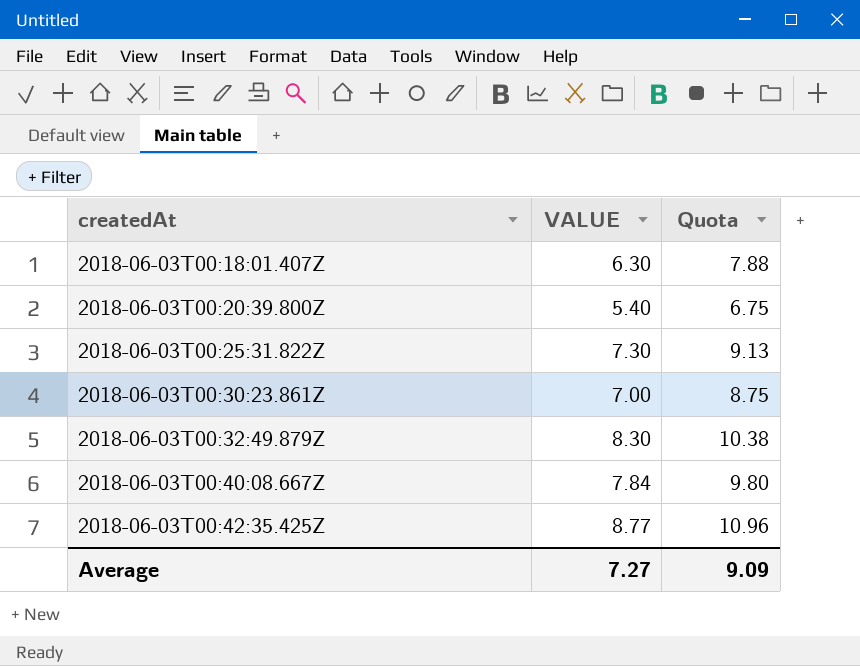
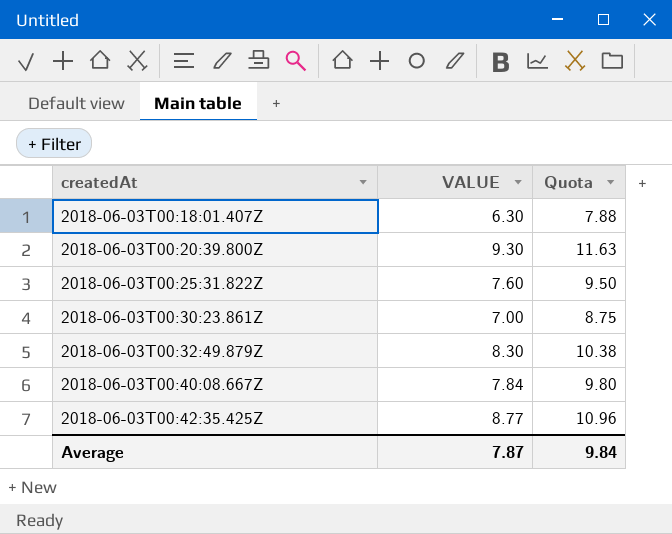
2018-06-03T00:20:39.800Z | VALUE: 5.40 -> 9.30
2018-06-03T00:20:39.800Z | Quota: 6.75 -> 11.63
2018-06-03T00:25:31.822Z | VALUE: 7.30 -> 7.60
2018-06-03T00:25:31.822Z | Quota: 9.13 -> 9.50
Average | VALUE: 7.27 -> 7.87
Average | Quota: 9.09 -> 9.84

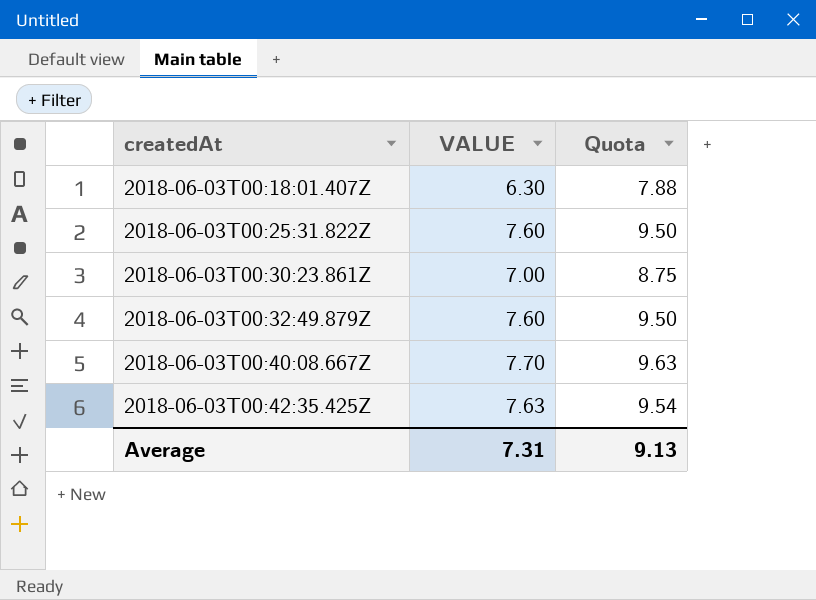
row 2018-06-03T00:20:39.800Z: 9.30 | 11.63 -> none
2018-06-03T00:32:49.879Z | VALUE: 8.30 -> 7.60
2018-06-03T00:32:49.879Z | Quota: 10.38 -> 9.50
2018-06-03T00:40:08.667Z | VALUE: 7.84 -> 7.70
2018-06-03T00:40:08.667Z | Quota: 9.80 -> 9.63
2018-06-03T00:42:35.425Z | VALUE: 8.77 -> 7.63
2018-06-03T00:42:35.425Z | Quota: 10.96 -> 9.54
Average | VALUE: 7.87 -> 7.31
Average | Quota: 9.84 -> 9.13

